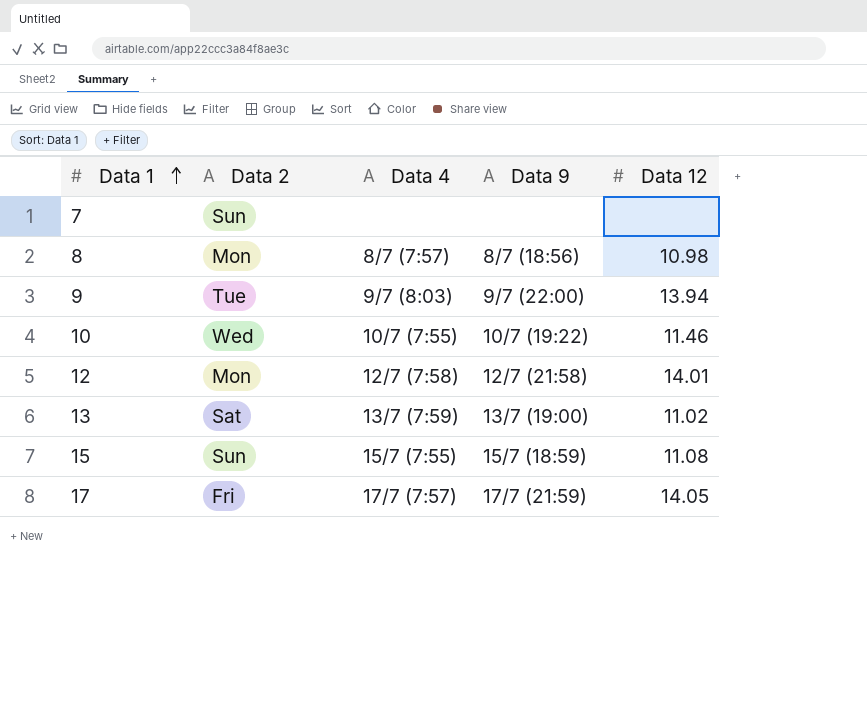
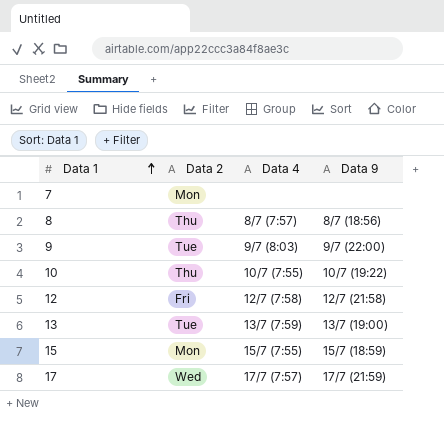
column Data 12 | position: 5 -> none
7 | Data 2: Sun -> Mon
8 | Data 2: Mon -> Thu
10 | Data 2: Wed -> Thu
12 | Data 2: Mon -> Fri
13 | Data 2: Sat -> Tue
15 | Data 2: Sun -> Mon
17 | Data 2: Fri -> Wed

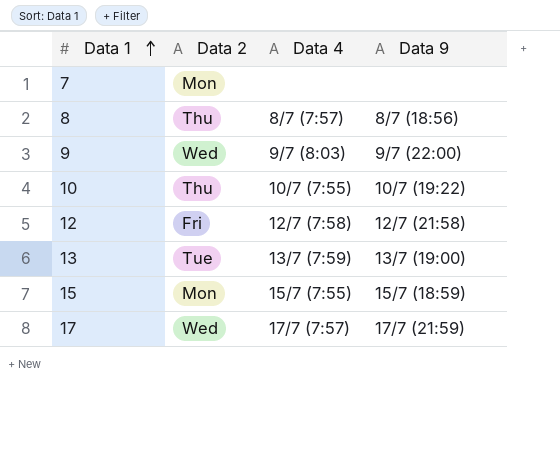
9 | Data 2: Tue -> Wed

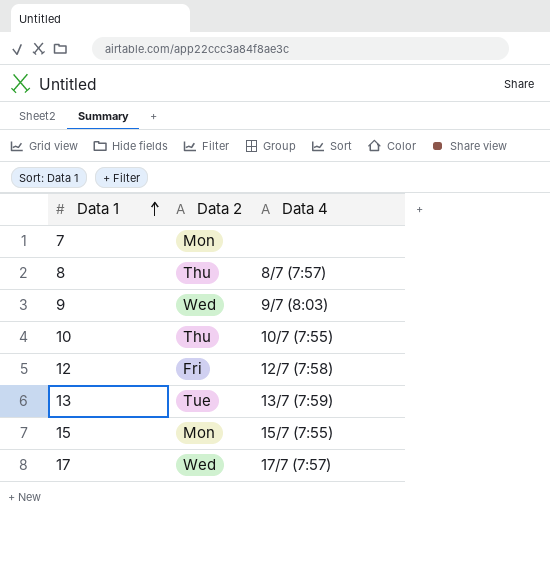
column Data 9 | position: 4 -> none

